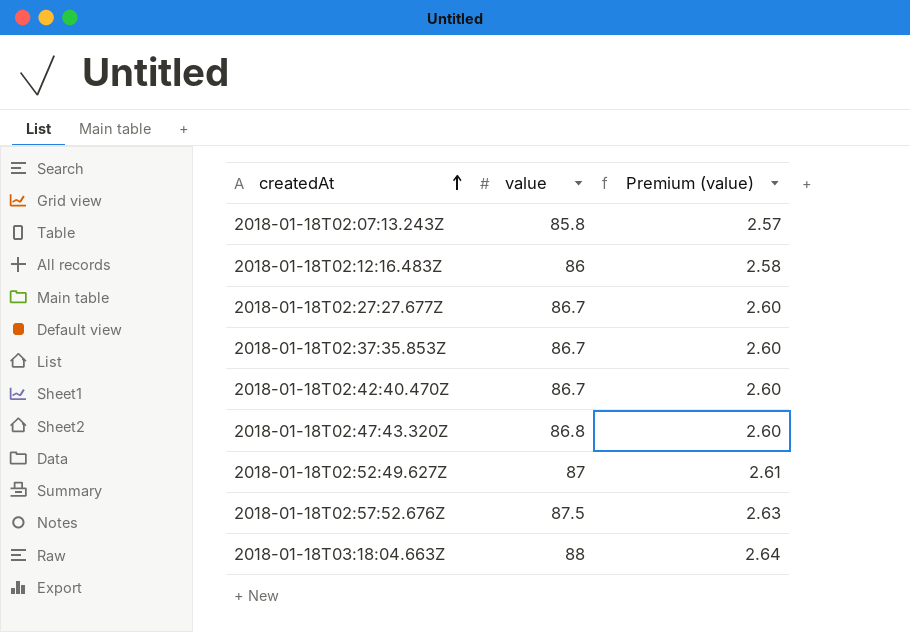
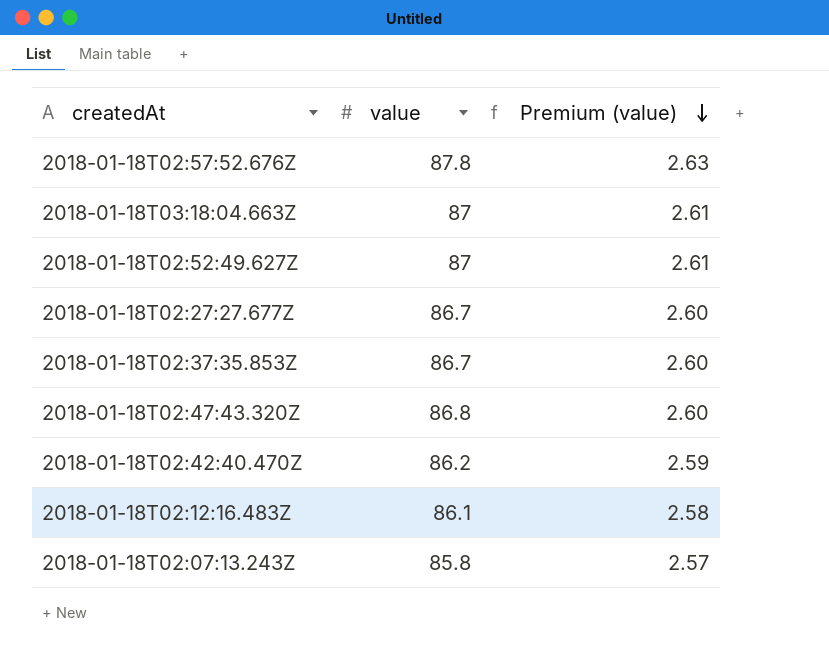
row order: createdAt ascending -> Premium (value) descending
2018-01-18T02:57:52.676Z | value: 87.5 -> 87.8
2018-01-18T03:18:04.663Z | value: 88 -> 87
2018-01-18T03:18:04.663Z | Premium (value): 2.64 -> 2.61
2018-01-18T02:42:40.470Z | value: 86.7 -> 86.2
2018-01-18T02:42:40.470Z | Premium (value): 2.60 -> 2.59
2018-01-18T02:12:16.483Z | value: 86 -> 86.1

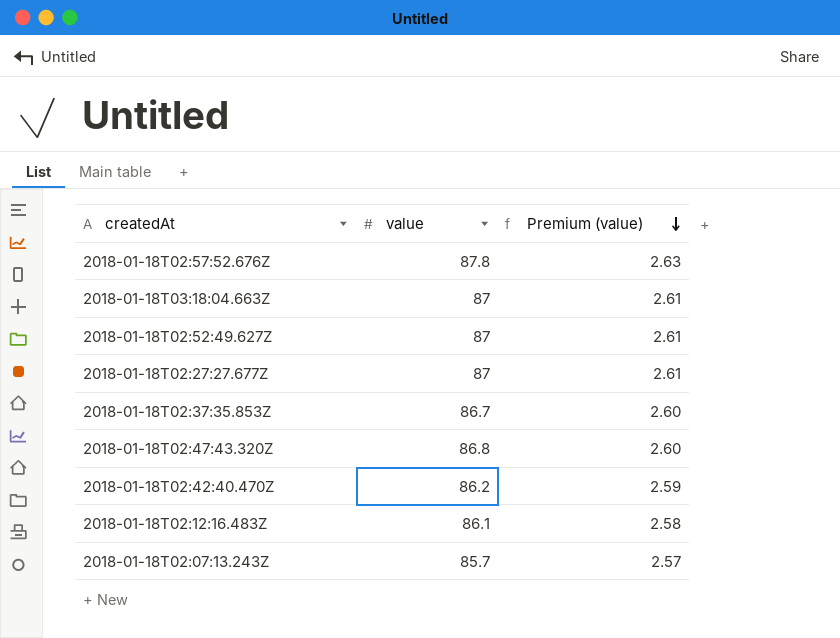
2018-01-18T02:27:27.677Z | value: 86.7 -> 87
2018-01-18T02:27:27.677Z | Premium (value): 2.60 -> 2.61
2018-01-18T02:07:13.243Z | value: 85.8 -> 85.7

